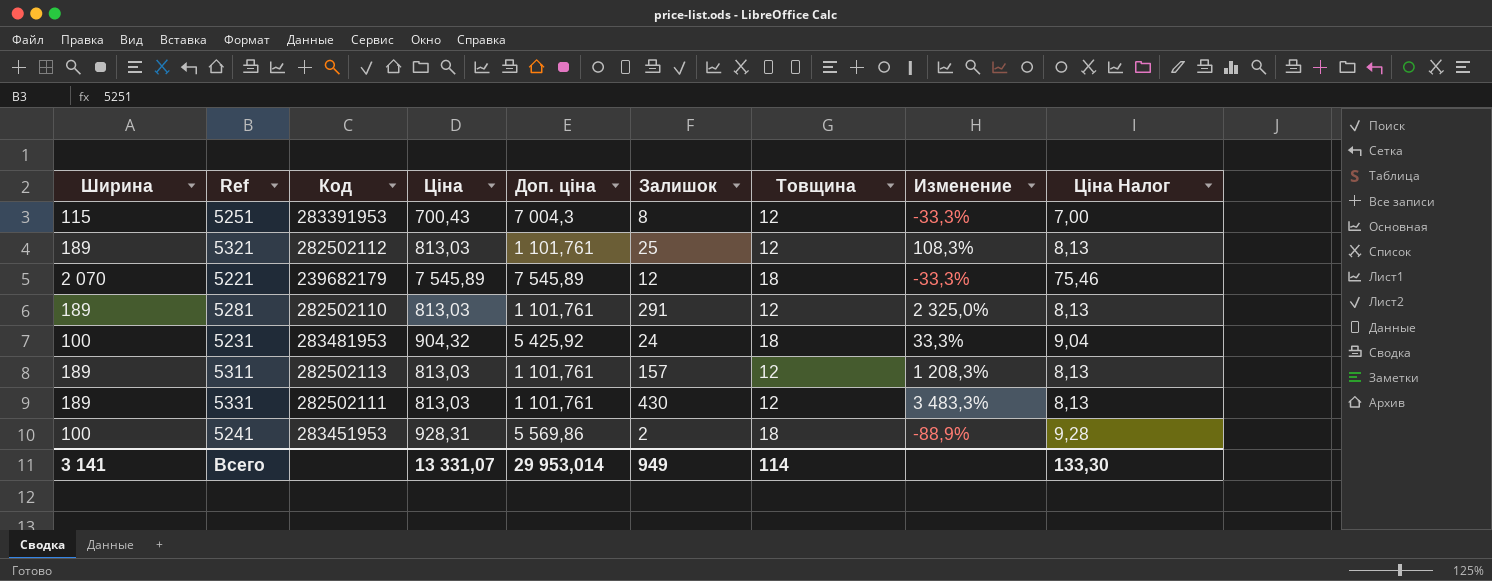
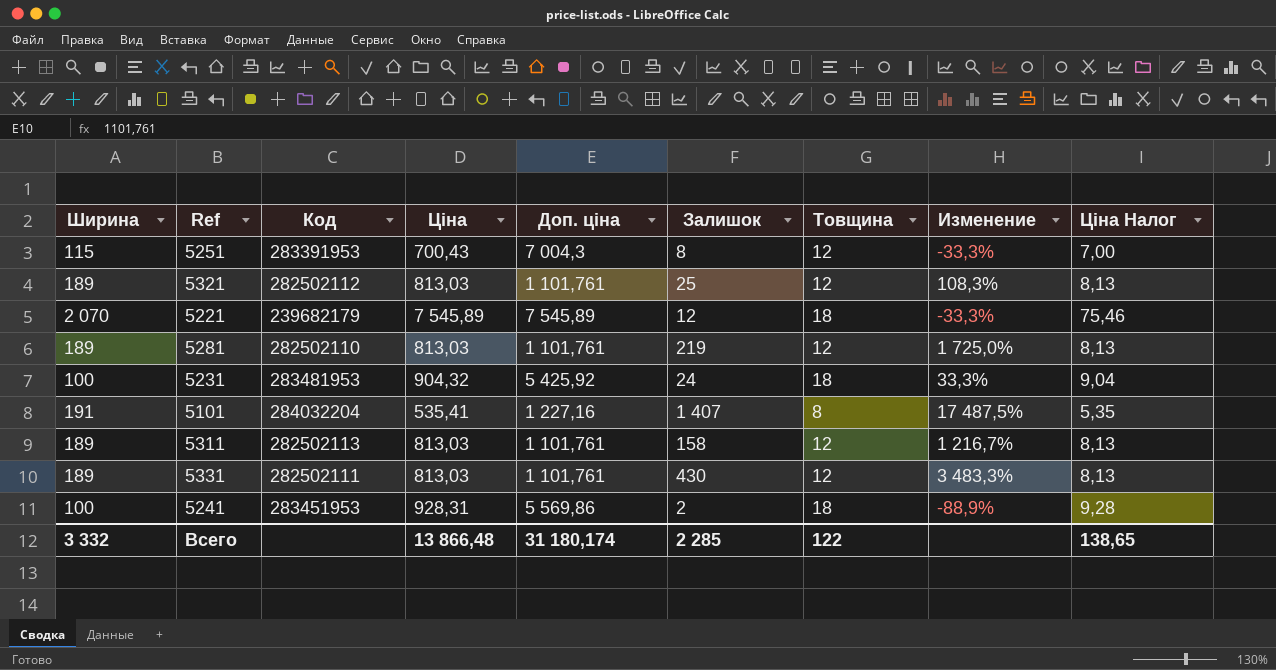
5281 | Залишок: 291 -> 219
5281 | Изменение: 2 325,0% -> 1 725,0%
row 5101: none -> 191 | 284032204 | 535,41 | 1 227,16 | 1 407 | 8 | 17 487,5% | 5,35
5311 | Залишок: 157 -> 158
5311 | Изменение: 1 208,3% -> 1 216,7%
Всего | Ширина: 3 141 -> 3 332
Всего | Ціна: 13 331,07 -> 13 866,48
Всего | Доп. ціна: 29 953,014 -> 31 180,174
Всего | Залишок: 949 -> 2 285
Всего | Товщина: 114 -> 122
Всего | Ціна Налог: 133,30 -> 138,65

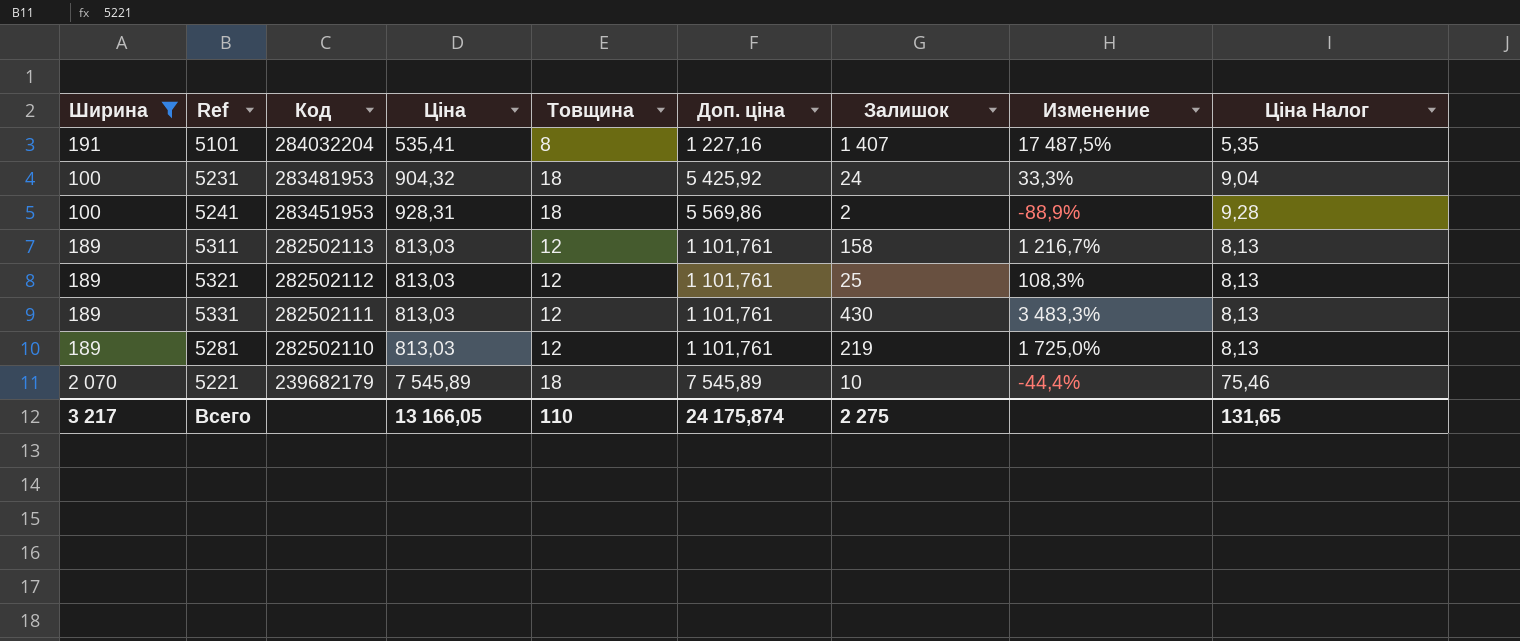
filter: none -> Ширина != 115
row order: none -> Код descending
column Товщина | position: 7 -> 5
5221 | Залишок: 12 -> 10
5221 | Изменение: -33,3% -> -44,4%
Всего | Ширина: 3 332 -> 3 217
Всего | Ціна: 13 866,48 -> 13 166,05
Всего | Товщина: 122 -> 110
Всего | Доп. ціна: 31 180,174 -> 24 175,874
Всего | Залишок: 2 285 -> 2 275
Всего | Ціна Налог: 138,65 -> 131,65

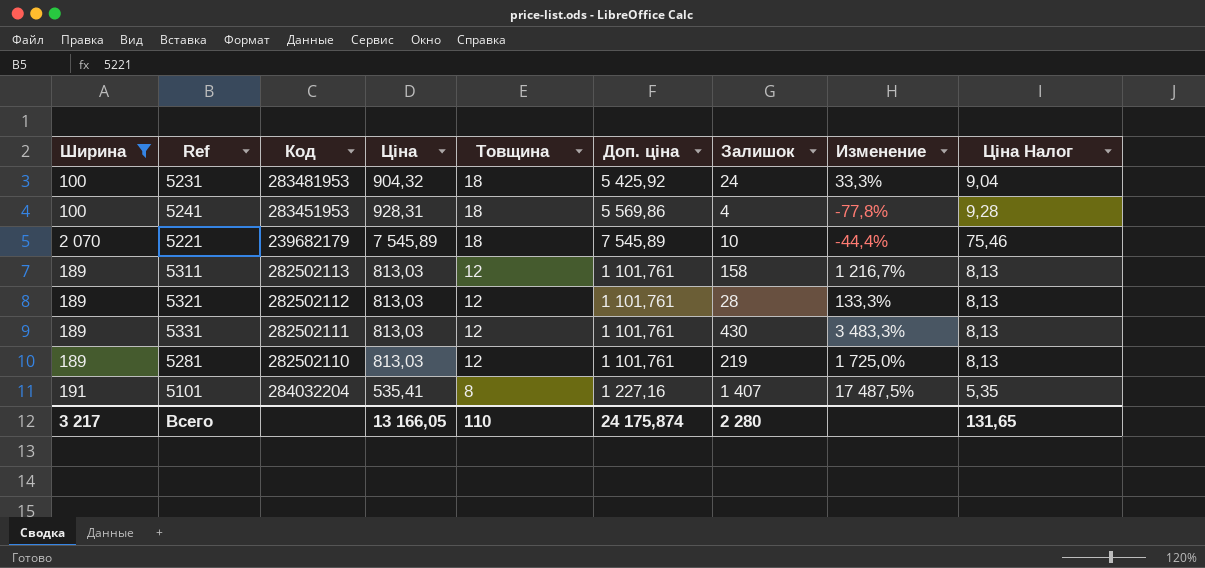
row order: Код descending -> Товщина descending
5241 | Залишок: 2 -> 4
5241 | Изменение: -88,9% -> -77,8%
5321 | Залишок: 25 -> 28
5321 | Изменение: 108,3% -> 133,3%
Всего | Залишок: 2 275 -> 2 280

